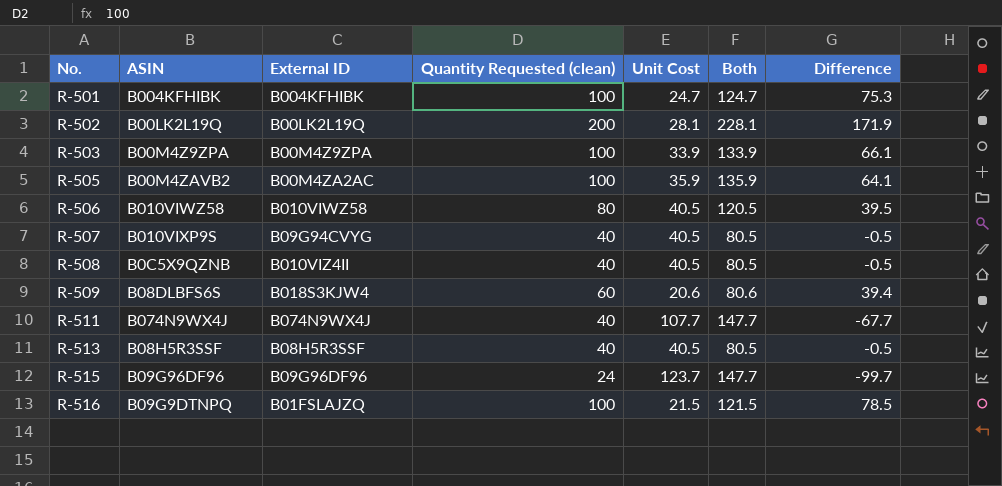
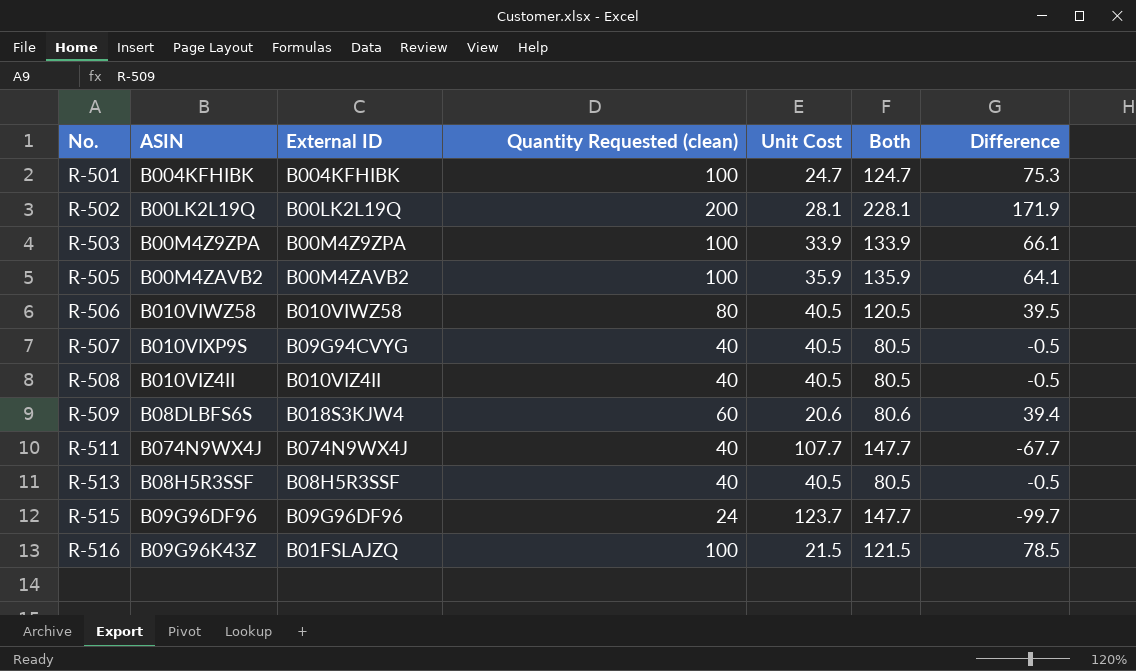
R-505 | External ID: B00M4ZA2AC -> B00M4ZAVB2
R-508 | ASIN: B0C5X9QZNB -> B010VIZ4II
R-516 | ASIN: B09G9DTNPQ -> B09G96K43Z

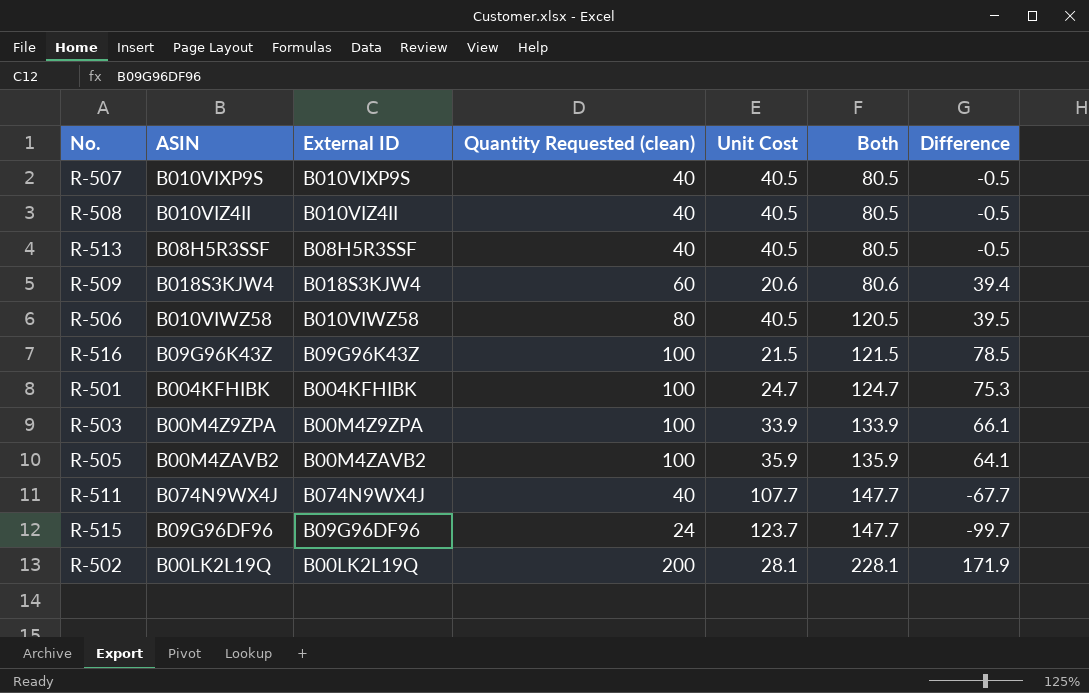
row order: No. ascending -> Both ascending
R-507 | External ID: B09G94CVYG -> B010VIXP9S
R-509 | ASIN: B08DLBFS6S -> B018S3KJW4
R-516 | External ID: B01FSLAJZQ -> B09G96K43Z

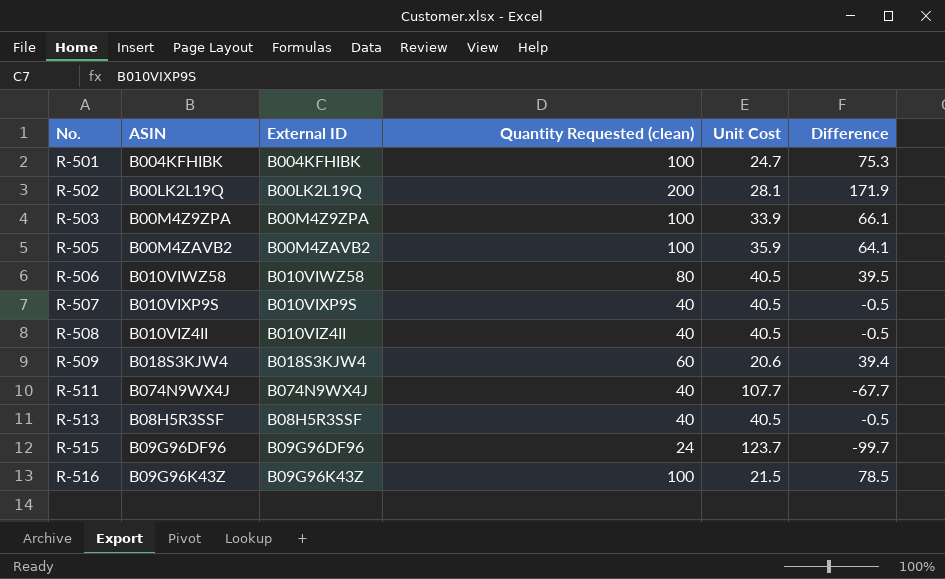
row order: Both ascending -> No. ascending
column Both | formula: [Quantity Requested (clean)] + [Unit Cost] -> none

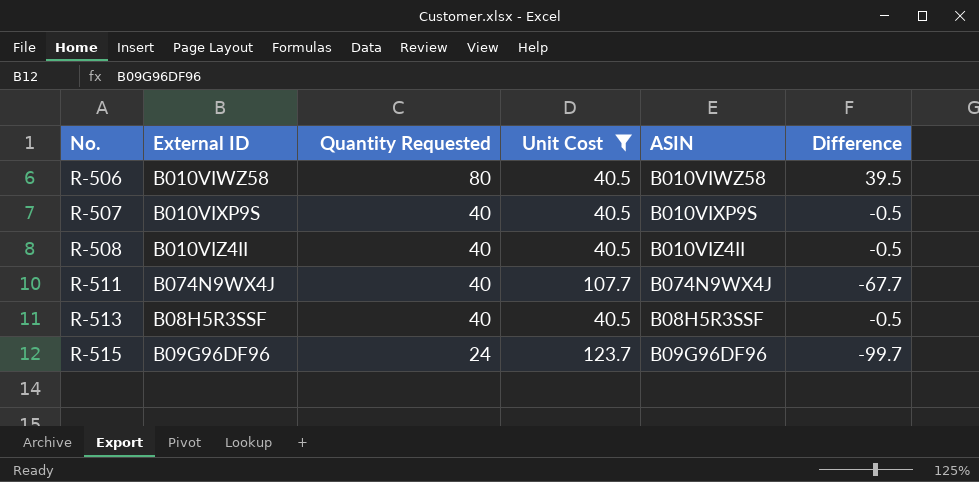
filter: none -> Unit Cost >= 40.5
column name: Quantity Requested (clean) -> Quantity Requested
column ASIN | position: 2 -> 5

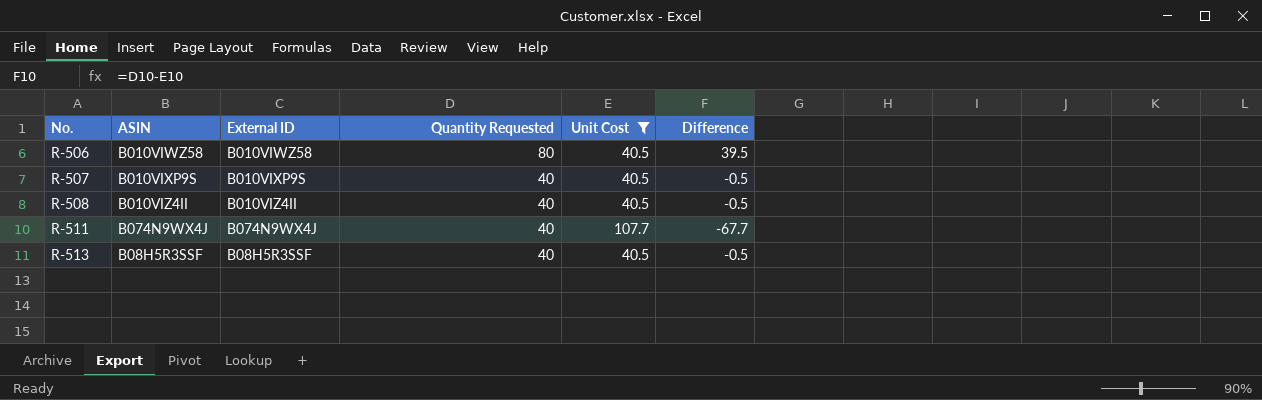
column ASIN | position: 5 -> 2
row R-515: B09G96DF96 | 24 | 123.7 | B09G96DF96 | -99.7 -> none

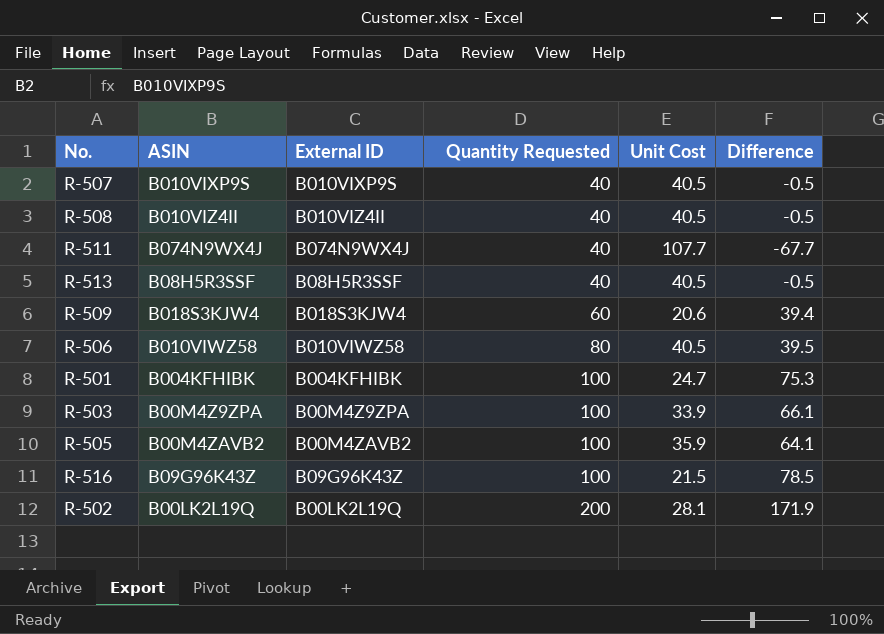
filter: Unit Cost >= 40.5 -> none
row order: No. ascending -> Quantity Requested ascending

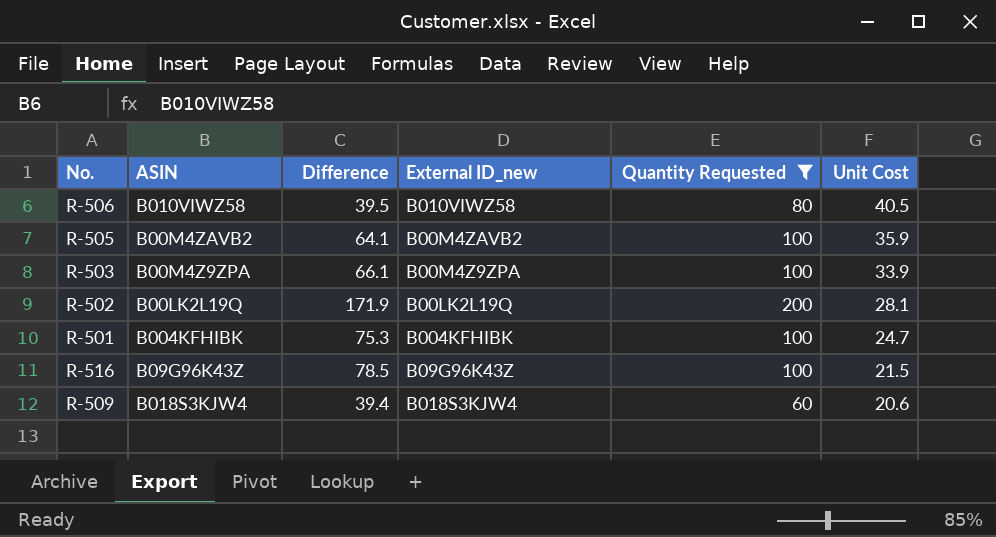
filter: none -> Quantity Requested != 40
row order: Quantity Requested ascending -> Unit Cost descending
column Difference | position: 6 -> 3
column name: External ID -> External ID_new

